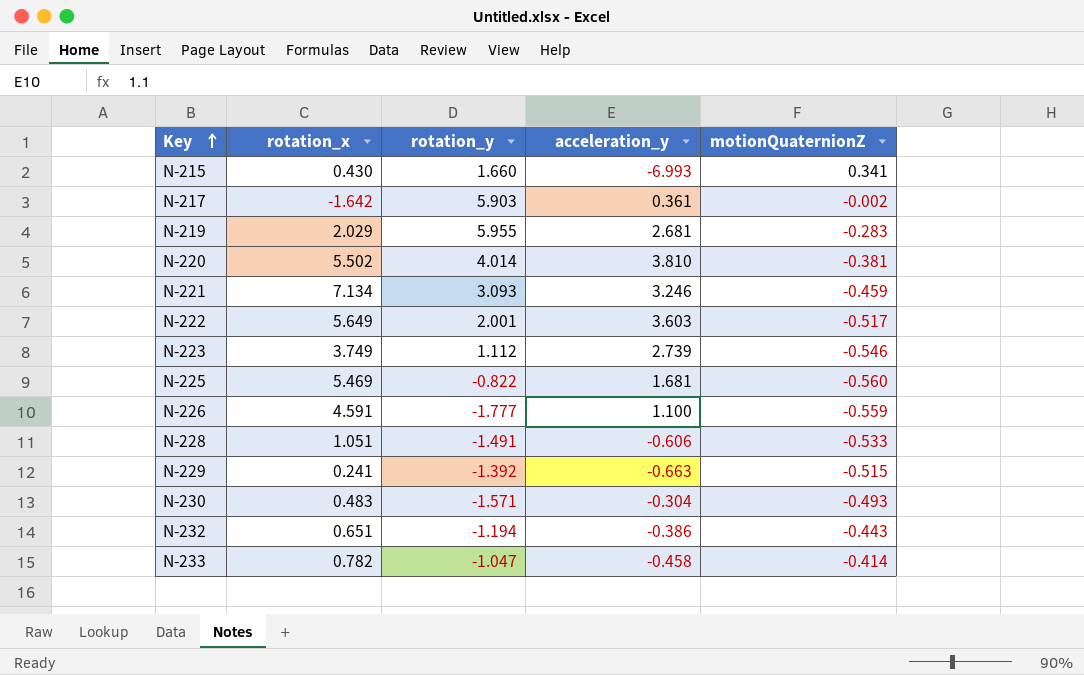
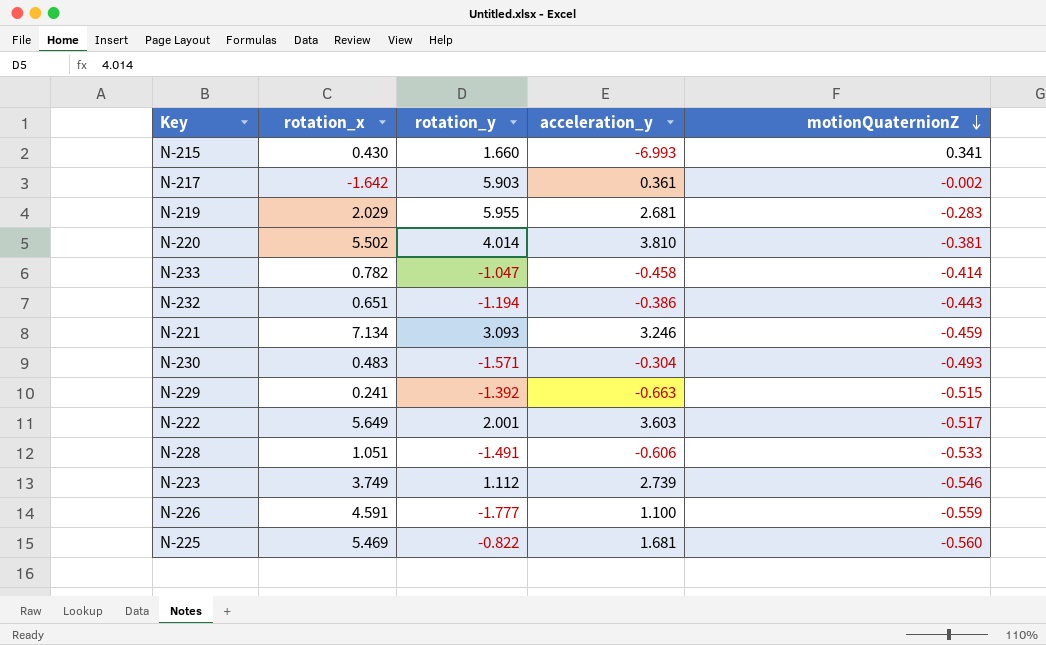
row order: Key ascending -> motionQuaternionZ descending

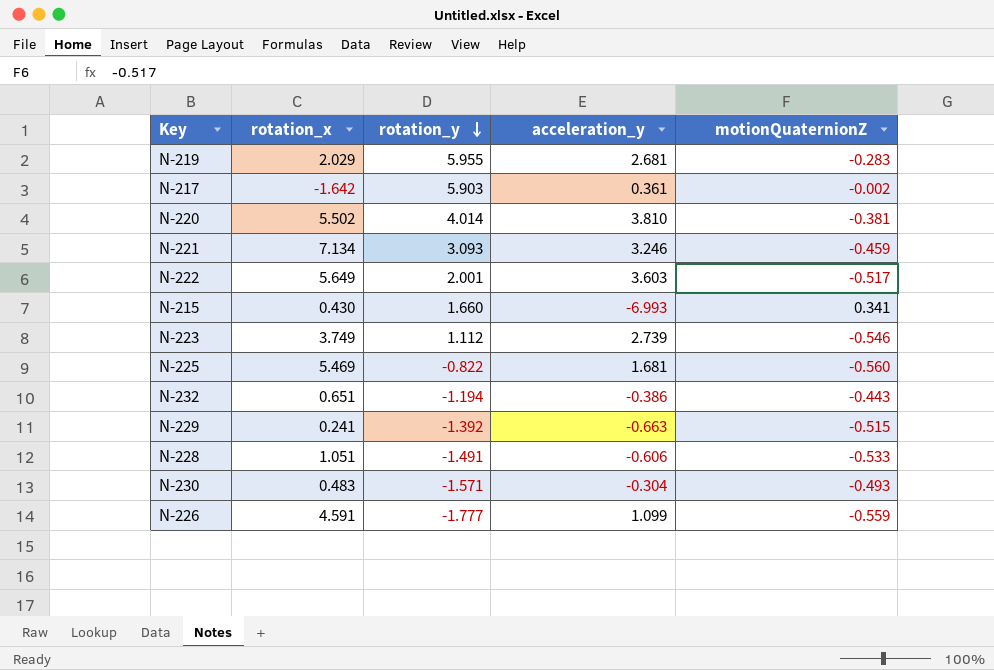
row order: motionQuaternionZ descending -> rotation_y descending
row N-233: 0.782 | -1.047 | -0.458 | -0.414 -> none
N-226 | acceleration_y: 1.100 -> 1.099

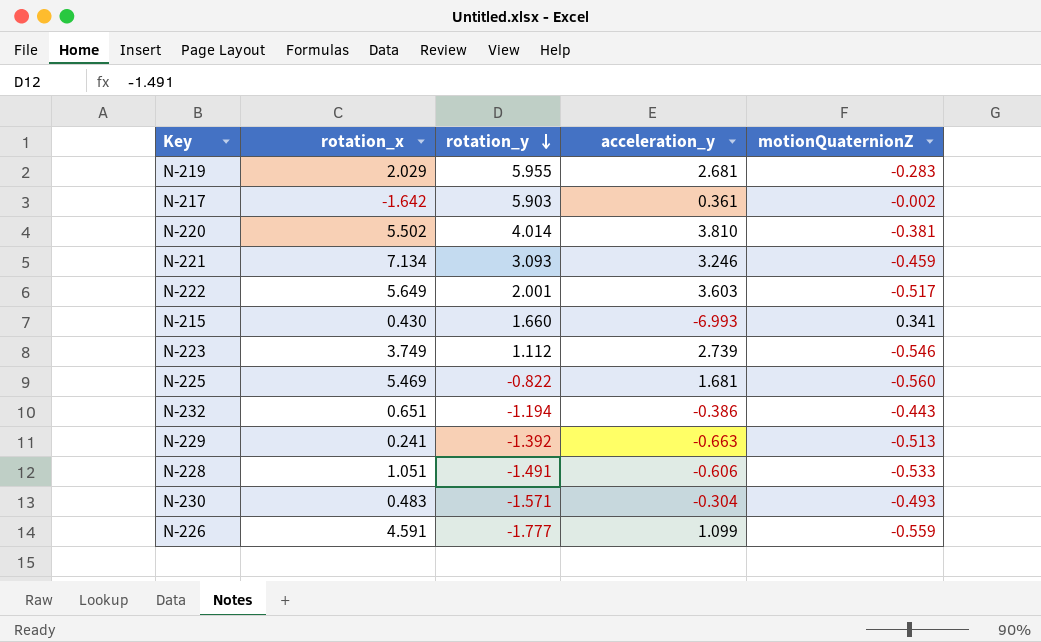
N-229 | motionQuaternionZ: -0.515 -> -0.513

